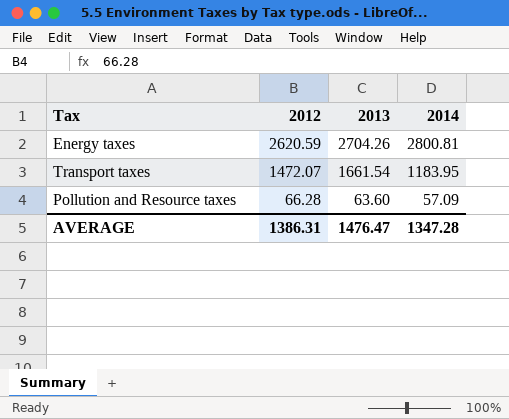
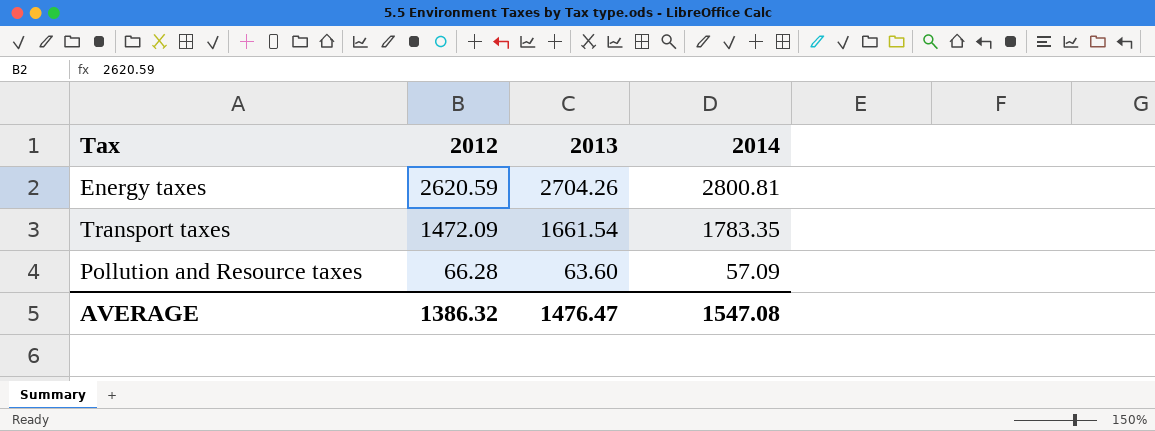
Transport taxes | 2012: 1472.07 -> 1472.09
Transport taxes | 2014: 1183.95 -> 1783.35
AVERAGE | 2012: 1386.31 -> 1386.32
AVERAGE | 2014: 1347.28 -> 1547.08

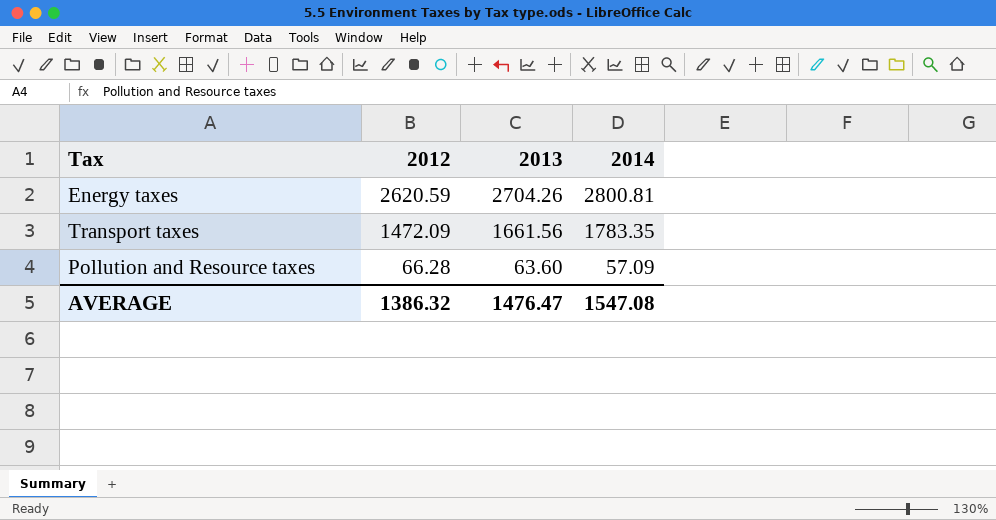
Transport taxes | 2013: 1661.54 -> 1661.56

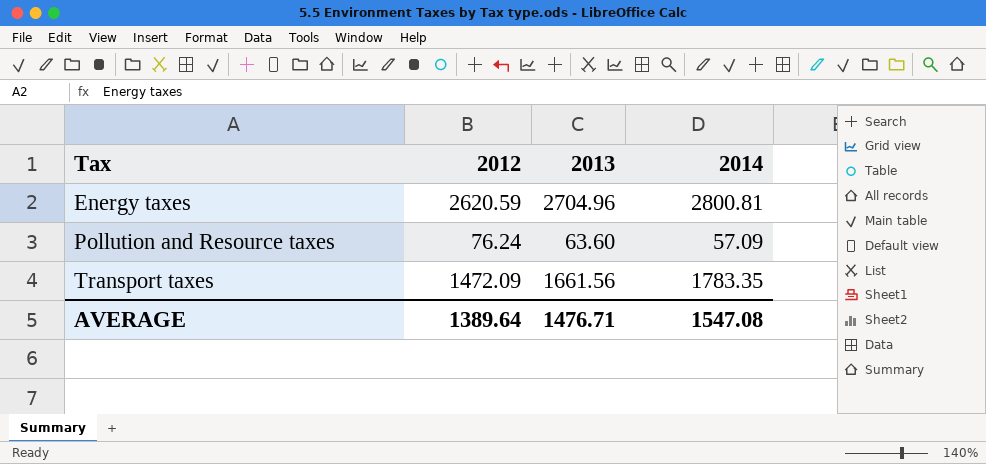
row order: 2012 descending -> Tax ascending
Energy taxes | 2013: 2704.26 -> 2704.96
Pollution and Resource taxes | 2012: 66.28 -> 76.24
AVERAGE | 2012: 1386.32 -> 1389.64
AVERAGE | 2013: 1476.47 -> 1476.71

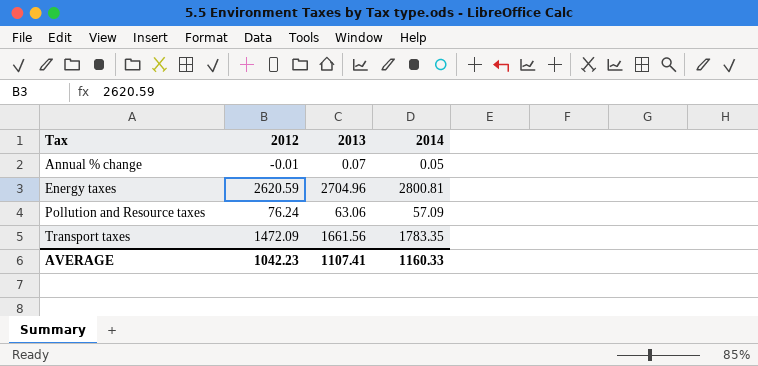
row Annual % change: none -> -0.01 | 0.07 | 0.05
Pollution and Resource taxes | 2013: 63.60 -> 63.06
AVERAGE | 2012: 1389.64 -> 1042.23
AVERAGE | 2013: 1476.71 -> 1107.41
AVERAGE | 2014: 1547.08 -> 1160.33

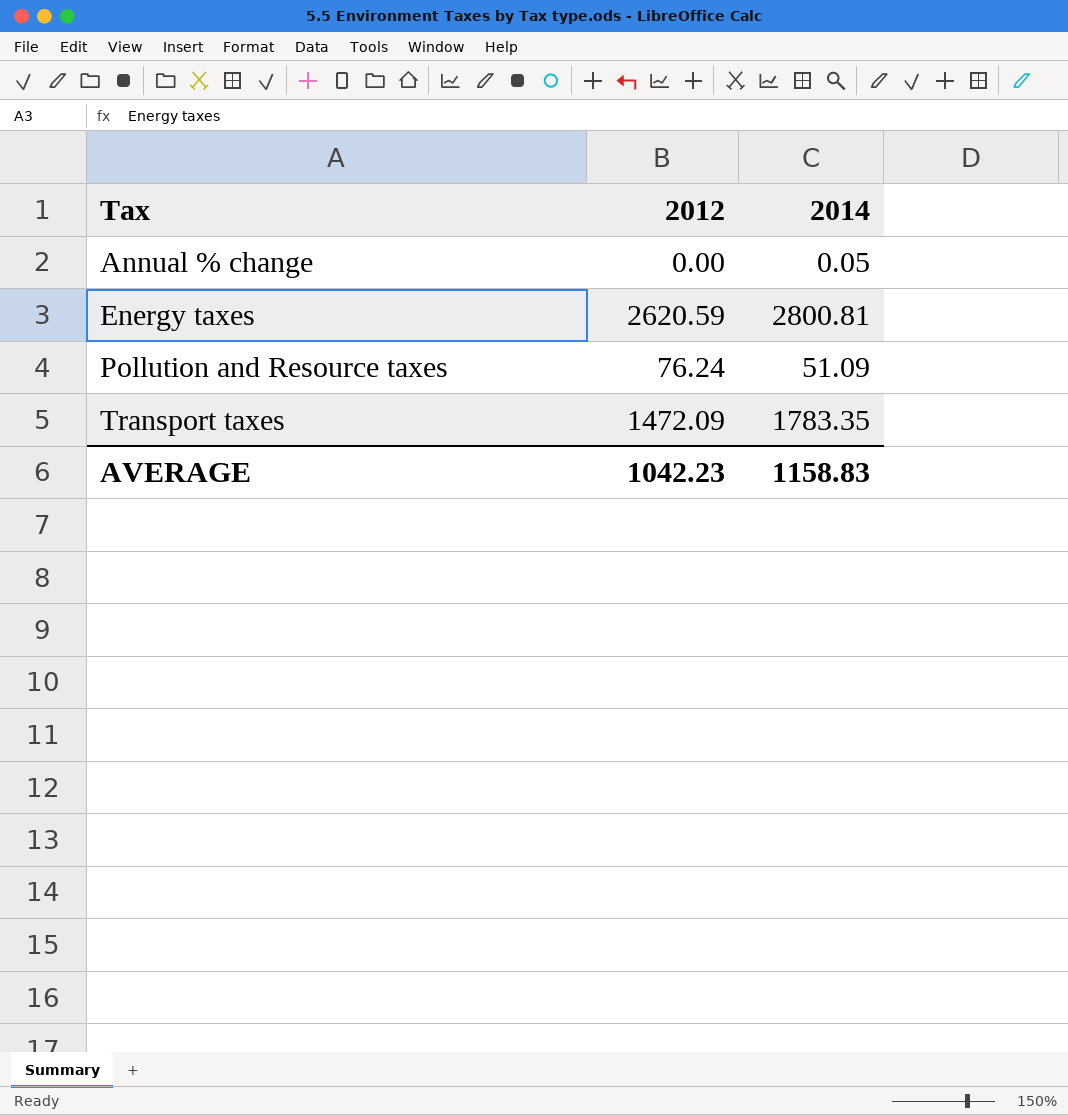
column 2013 | position: 3 -> none
Annual % change | 2012: -0.01 -> 0.00
Pollution and Resource taxes | 2014: 57.09 -> 51.09
AVERAGE | 2014: 1160.33 -> 1158.83

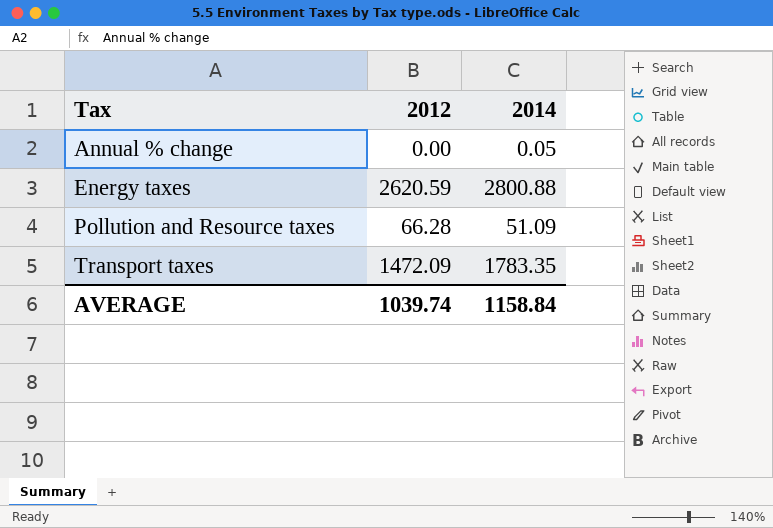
Energy taxes | 2014: 2800.81 -> 2800.88
Pollution and Resource taxes | 2012: 76.24 -> 66.28
AVERAGE | 2012: 1042.23 -> 1039.74
AVERAGE | 2014: 1158.83 -> 1158.84

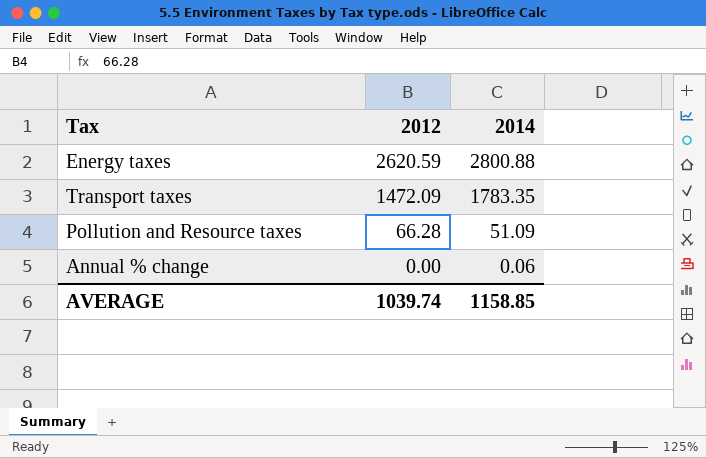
row order: Tax ascending -> 2012 descending
Annual % change | 2014: 0.05 -> 0.06
AVERAGE | 2014: 1158.84 -> 1158.85

